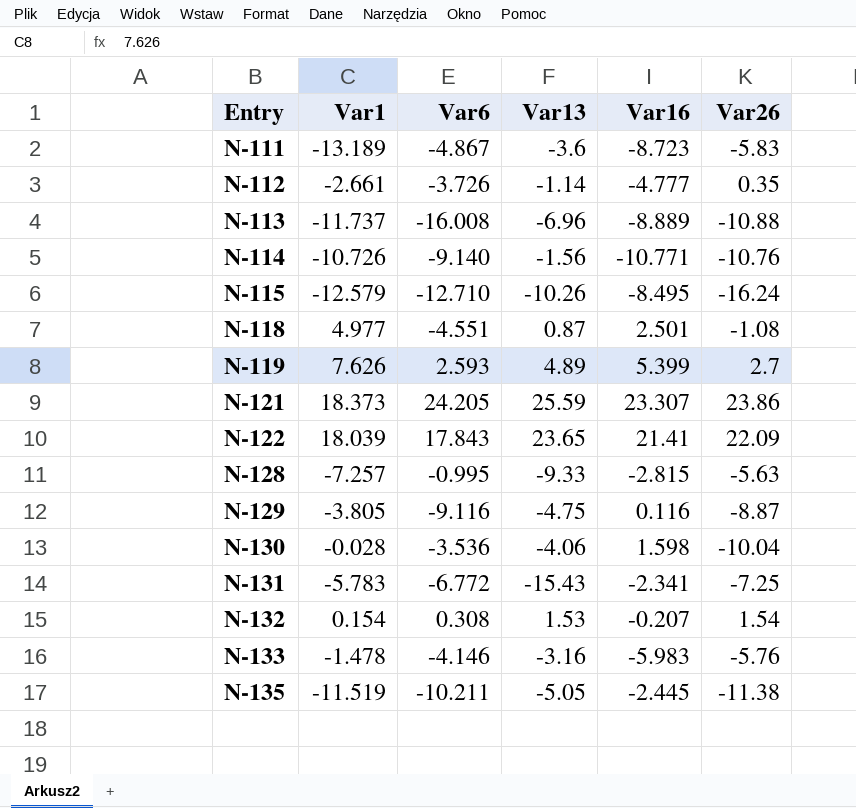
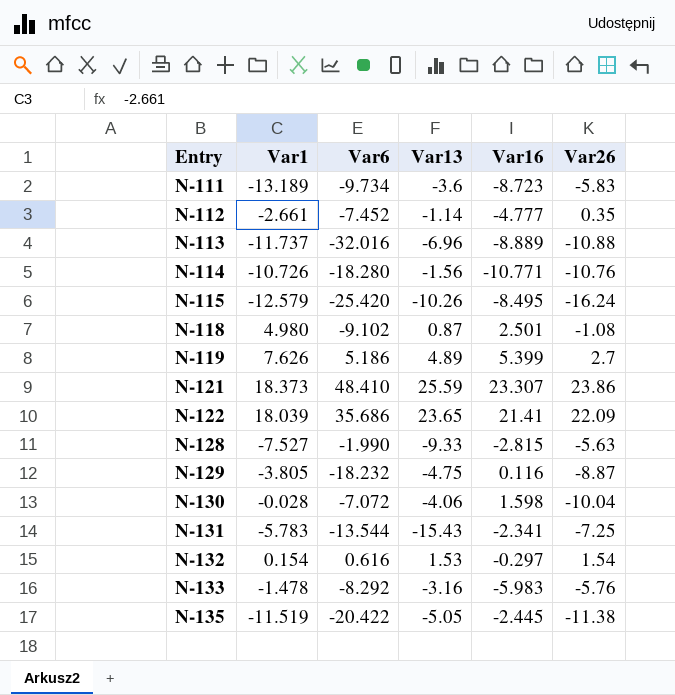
N-111 | Var6: -4.867 -> -9.734
N-112 | Var6: -3.726 -> -7.452
N-113 | Var6: -16.008 -> -32.016
N-114 | Var6: -9.140 -> -18.280
N-115 | Var6: -12.710 -> -25.420
N-118 | Var1: 4.977 -> 4.980
N-118 | Var6: -4.551 -> -9.102
N-119 | Var6: 2.593 -> 5.186
N-121 | Var6: 24.205 -> 48.410
N-122 | Var6: 17.843 -> 35.686
N-128 | Var1: -7.257 -> -7.527
N-128 | Var6: -0.995 -> -1.990
N-129 | Var6: -9.116 -> -18.232
N-130 | Var6: -3.536 -> -7.072
N-131 | Var6: -6.772 -> -13.544
N-132 | Var6: 0.308 -> 0.616
N-132 | Var16: -0.207 -> -0.297
N-133 | Var6: -4.146 -> -8.292
N-135 | Var6: -10.211 -> -20.422

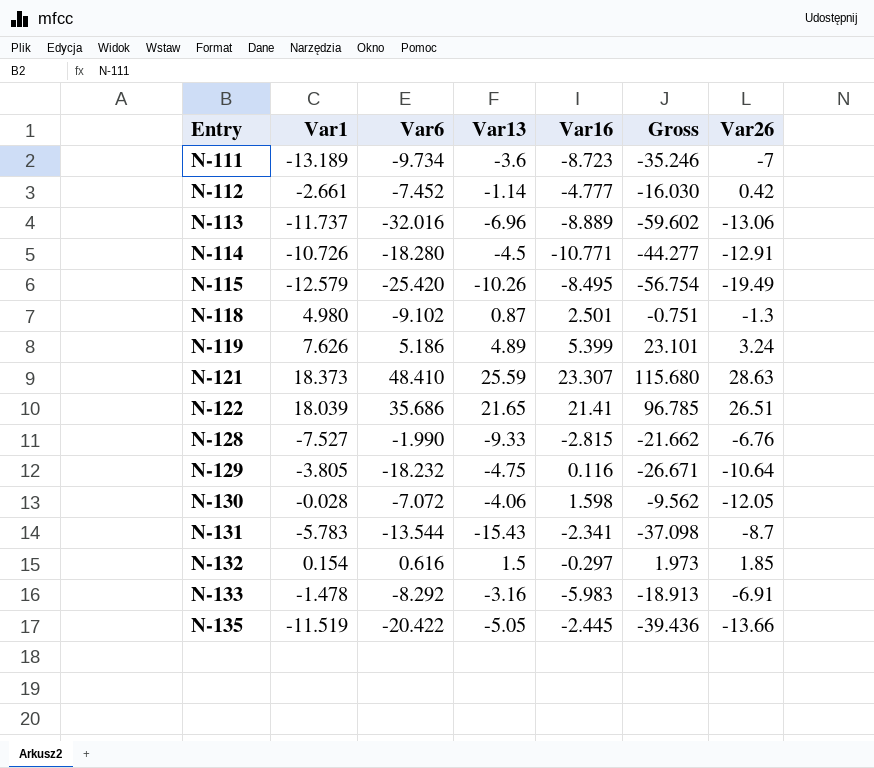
column Gross | formula: none -> [Var1] + [Var6] + [Var13] + [Var16]
N-111 | Var26: -5.83 -> -7
N-112 | Var26: 0.35 -> 0.42
N-113 | Var26: -10.88 -> -13.06
N-114 | Var13: -1.56 -> -4.5
N-114 | Var26: -10.76 -> -12.91
N-115 | Var26: -16.24 -> -19.49
N-118 | Var26: -1.08 -> -1.3
N-119 | Var26: 2.7 -> 3.24
N-121 | Var26: 23.86 -> 28.63
N-122 | Var13: 23.65 -> 21.65
N-122 | Var26: 22.09 -> 26.51
N-128 | Var26: -5.63 -> -6.76
N-129 | Var26: -8.87 -> -10.64
N-130 | Var26: -10.04 -> -12.05
N-131 | Var26: -7.25 -> -8.7
N-132 | Var13: 1.53 -> 1.5
N-132 | Var26: 1.54 -> 1.85
N-133 | Var26: -5.76 -> -6.91
N-135 | Var26: -11.38 -> -13.66

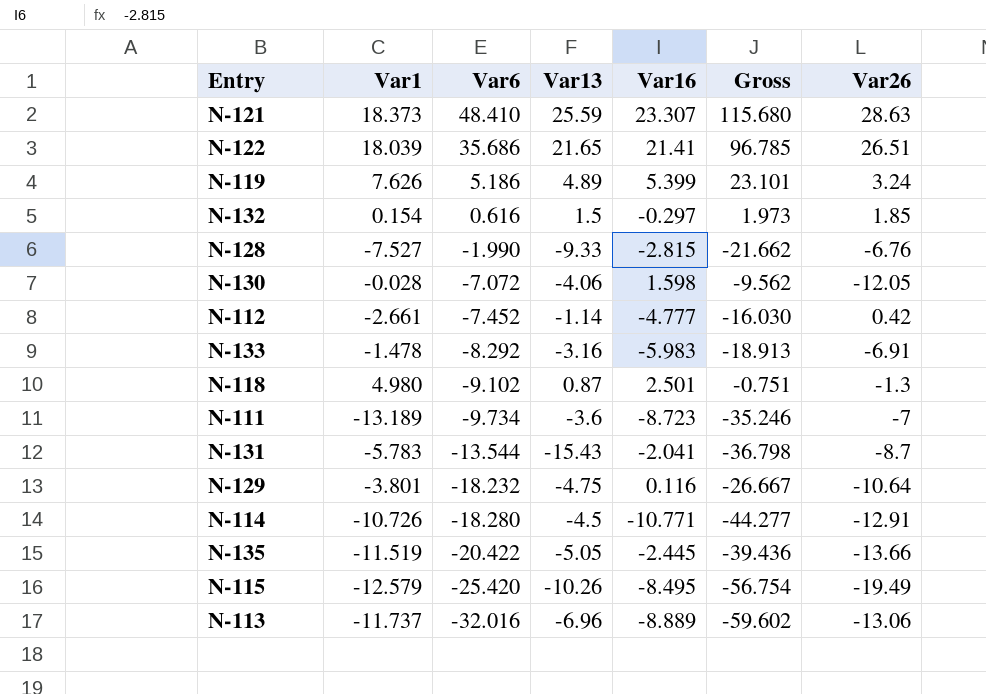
row order: Entry ascending -> Var6 descending
N-131 | Var16: -2.341 -> -2.041
N-131 | Gross: -37.098 -> -36.798
N-129 | Var1: -3.805 -> -3.801
N-129 | Gross: -26.671 -> -26.667

